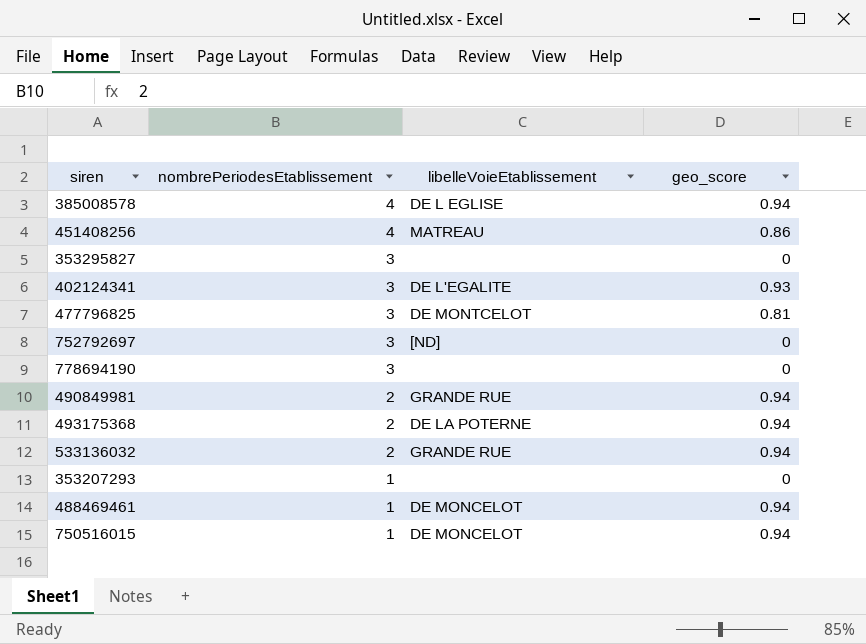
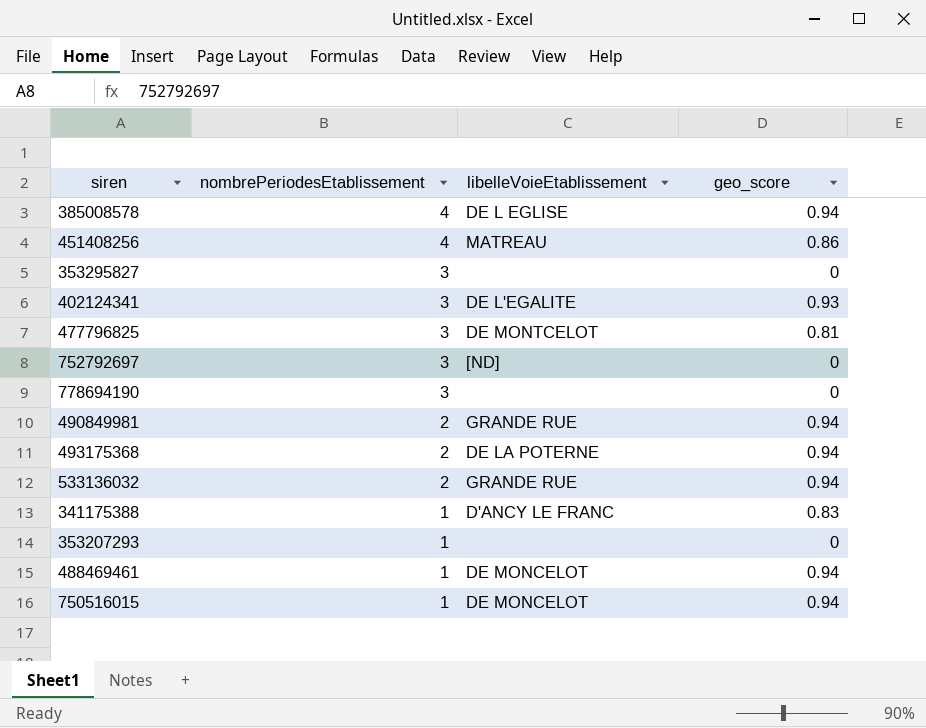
row 341175388: none -> 1 | D'ANCY LE FRANC | 0.83

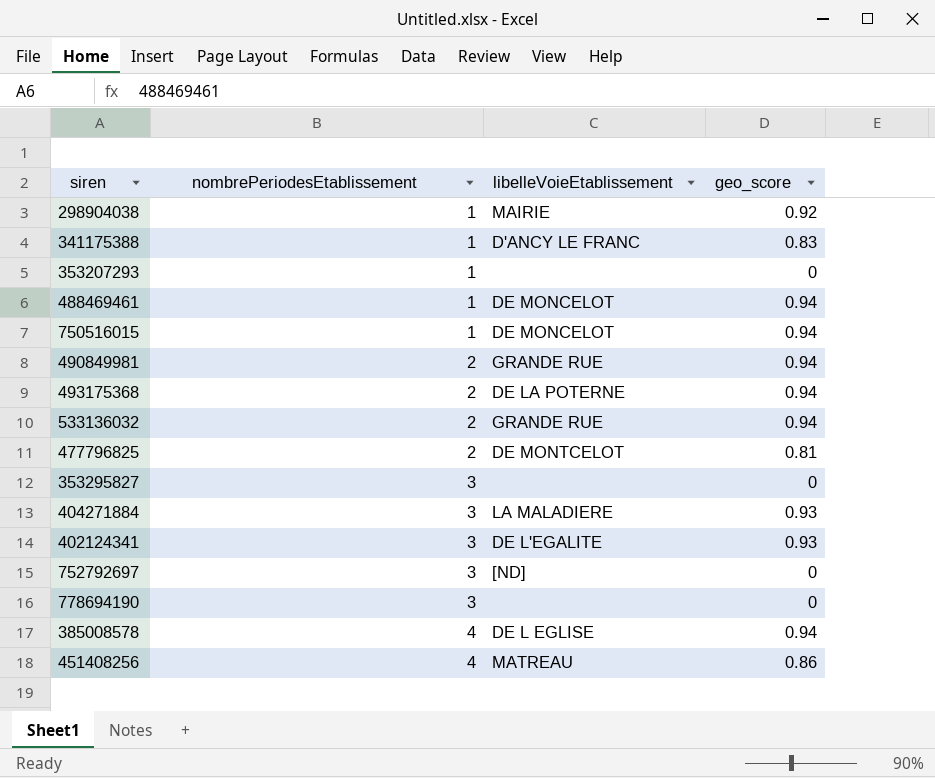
row order: nombrePeriodesEtablissement descending -> nombrePeriodesEtablissement ascending
row 298904038: none -> 1 | MAIRIE | 0.92
477796825 | nombrePeriodesEtablissement: 3 -> 2
row 404271884: none -> 3 | LA MALADIERE | 0.93

